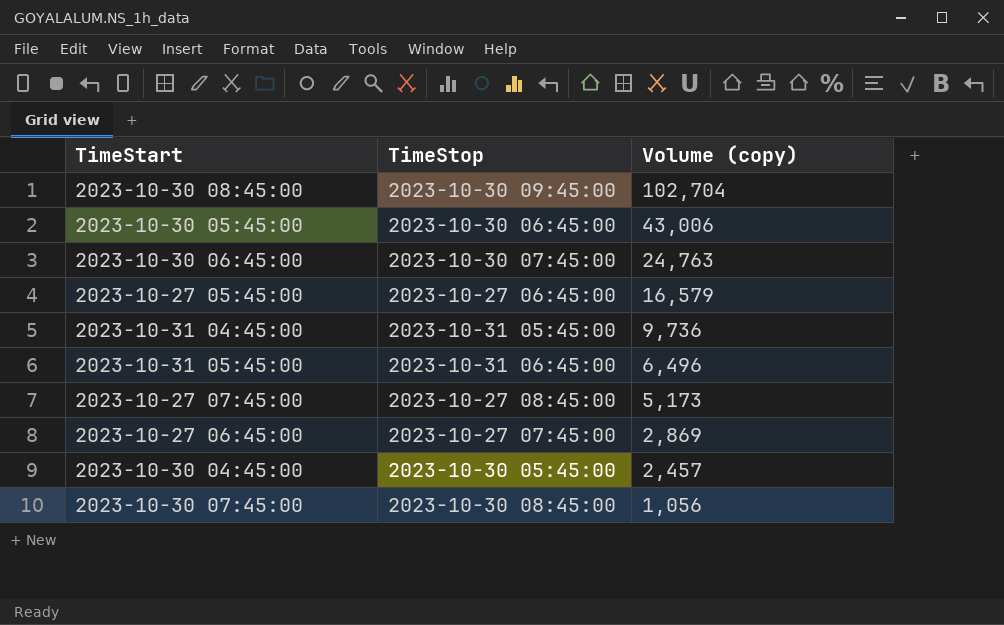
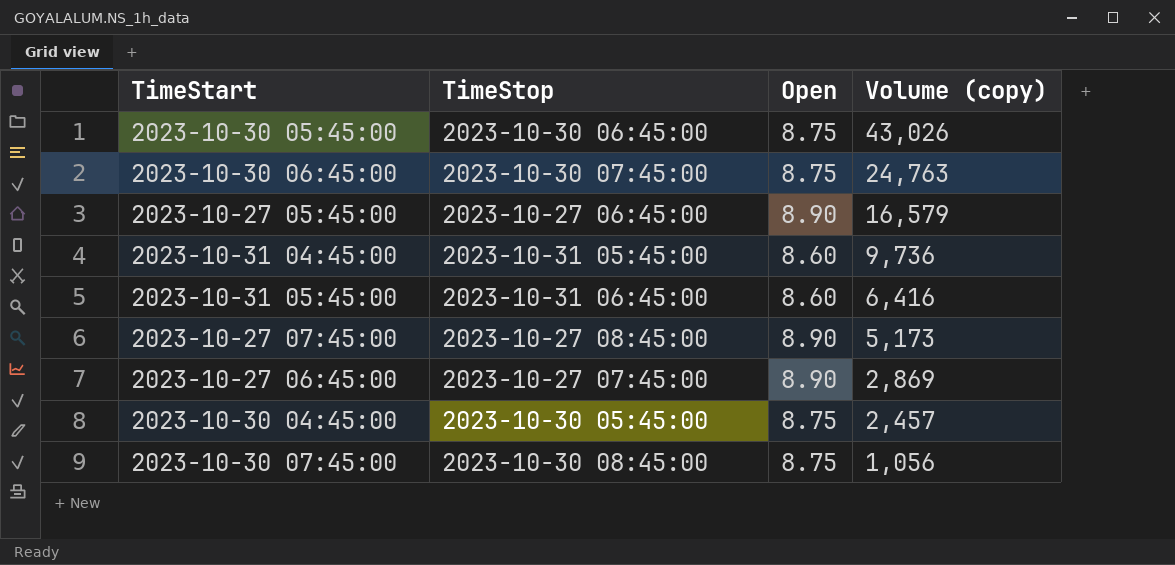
column Open | position: none -> 3
row 2023-10-30 08:45:00: 2023-10-30 09:45:00 | 102,704 -> none
2023-10-30 05:45:00 | Volume (copy): 43,006 -> 43,026
2023-10-31 05:45:00 | Volume (copy): 6,496 -> 6,416

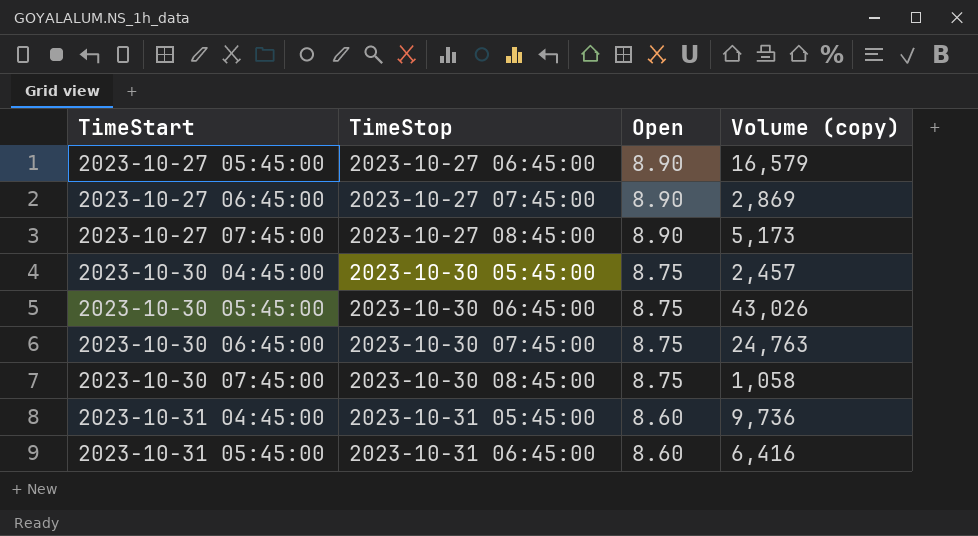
row order: Volume (copy) descending -> TimeStart ascending
2023-10-30 07:45:00 | Volume (copy): 1,056 -> 1,058

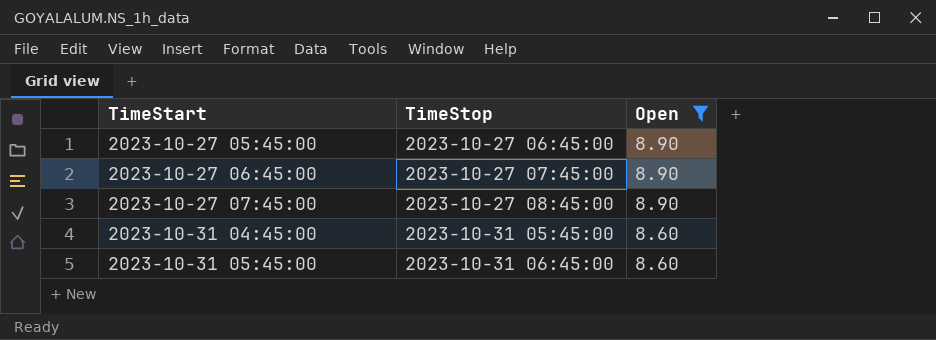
filter: none -> Open != 8.75
column Volume (copy) | position: 4 -> none

